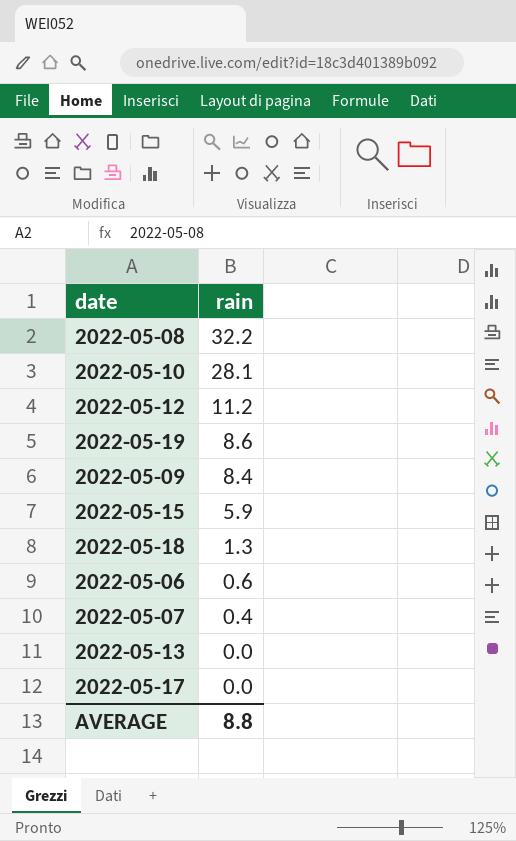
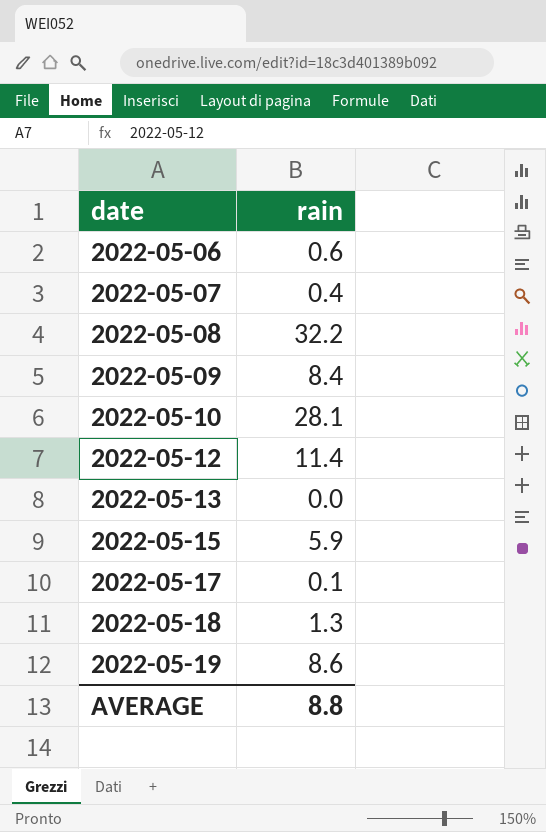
row order: rain descending -> date ascending
2022-05-12 | rain: 11.2 -> 11.4
2022-05-17 | rain: 0.0 -> 0.1

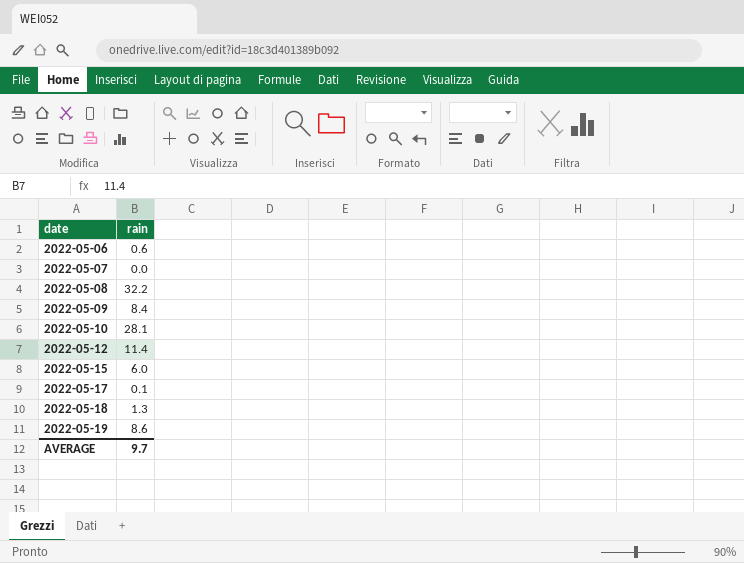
row 2022-05-13: 0.0 -> none
2022-05-07 | rain: 0.4 -> 0.0
2022-05-15 | rain: 5.9 -> 6.0
AVERAGE | rain: 8.8 -> 9.7

